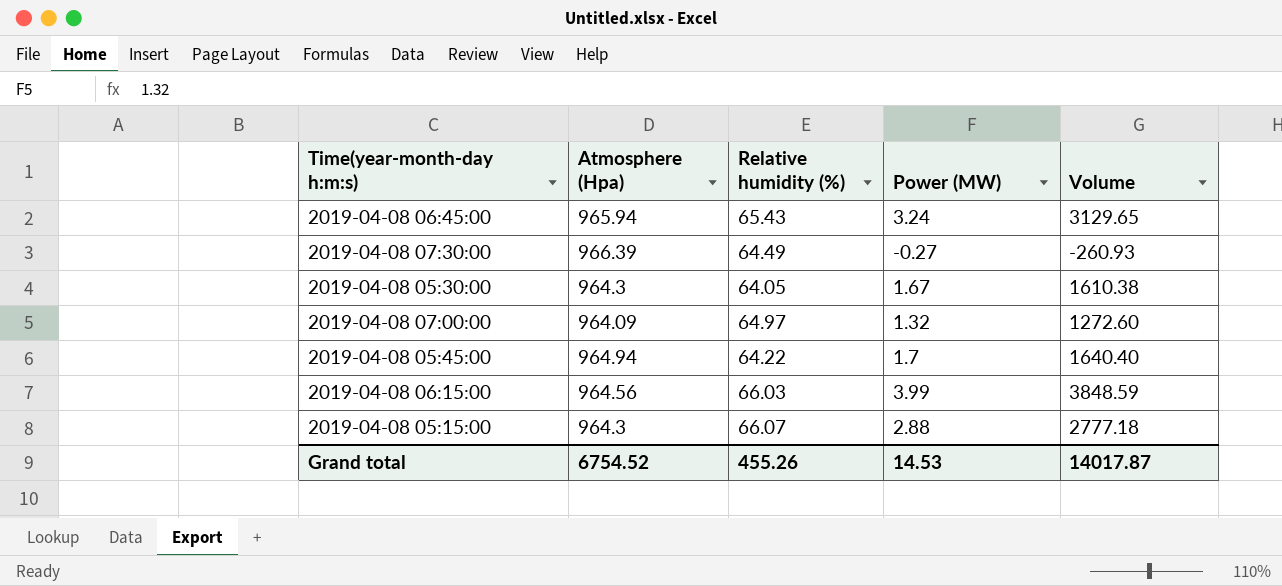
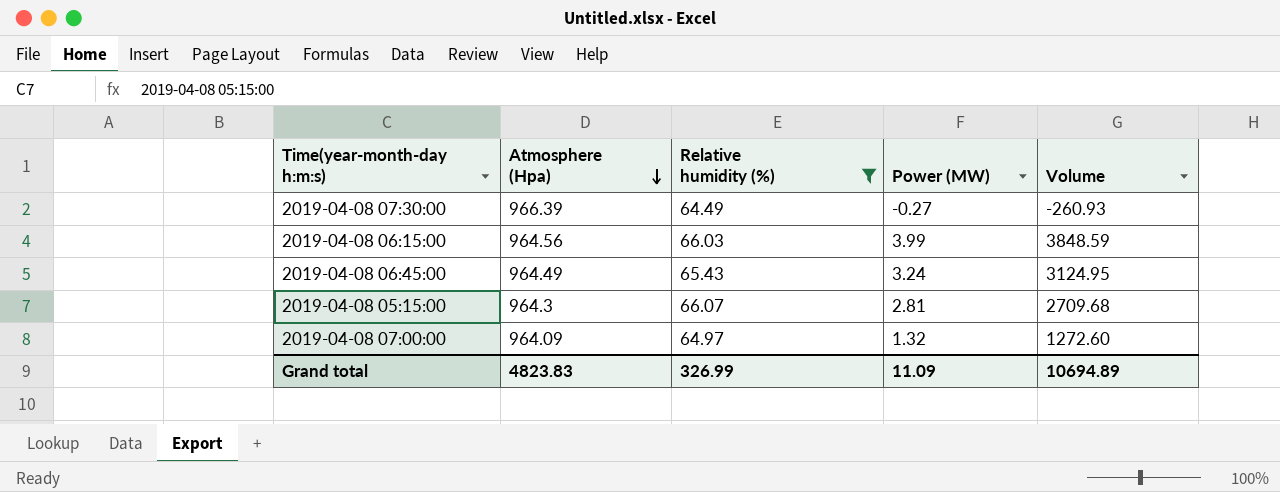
filter: none -> Relative humidity (%) >= 64.49
row order: none -> Atmosphere (Hpa) descending
2019-04-08 06:45:00 | Atmosphere (Hpa): 965.94 -> 964.49
2019-04-08 06:45:00 | Volume: 3129.65 -> 3124.95
2019-04-08 05:15:00 | Power (MW): 2.88 -> 2.81
2019-04-08 05:15:00 | Volume: 2777.18 -> 2709.68
Grand total | Atmosphere (Hpa): 6754.52 -> 4823.83
Grand total | Relative humidity (%): 455.26 -> 326.99
Grand total | Power (MW): 14.53 -> 11.09
Grand total | Volume: 14017.87 -> 10694.89

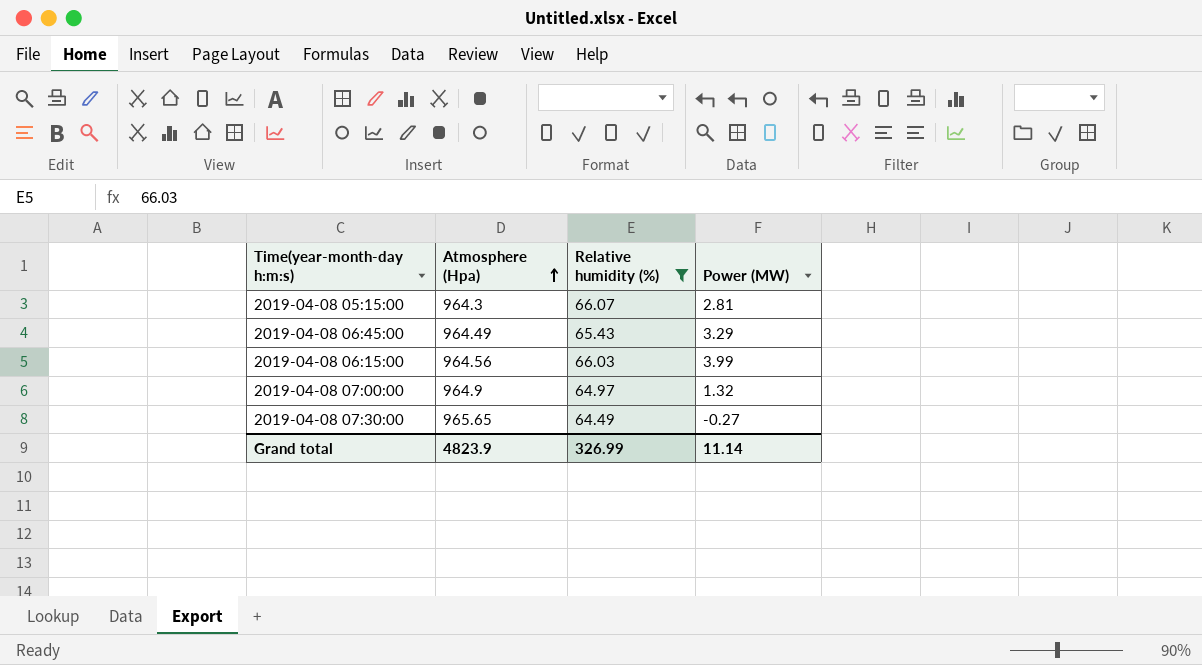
row order: Atmosphere (Hpa) descending -> Atmosphere (Hpa) ascending
column Volume | formula: [Atmosphere (Hpa)] * [Power (MW)] -> none
2019-04-08 06:45:00 | Power (MW): 3.24 -> 3.29
2019-04-08 07:00:00 | Atmosphere (Hpa): 964.09 -> 964.9
2019-04-08 07:30:00 | Atmosphere (Hpa): 966.39 -> 965.65
Grand total | Atmosphere (Hpa): 4823.83 -> 4823.9
Grand total | Power (MW): 11.09 -> 11.14

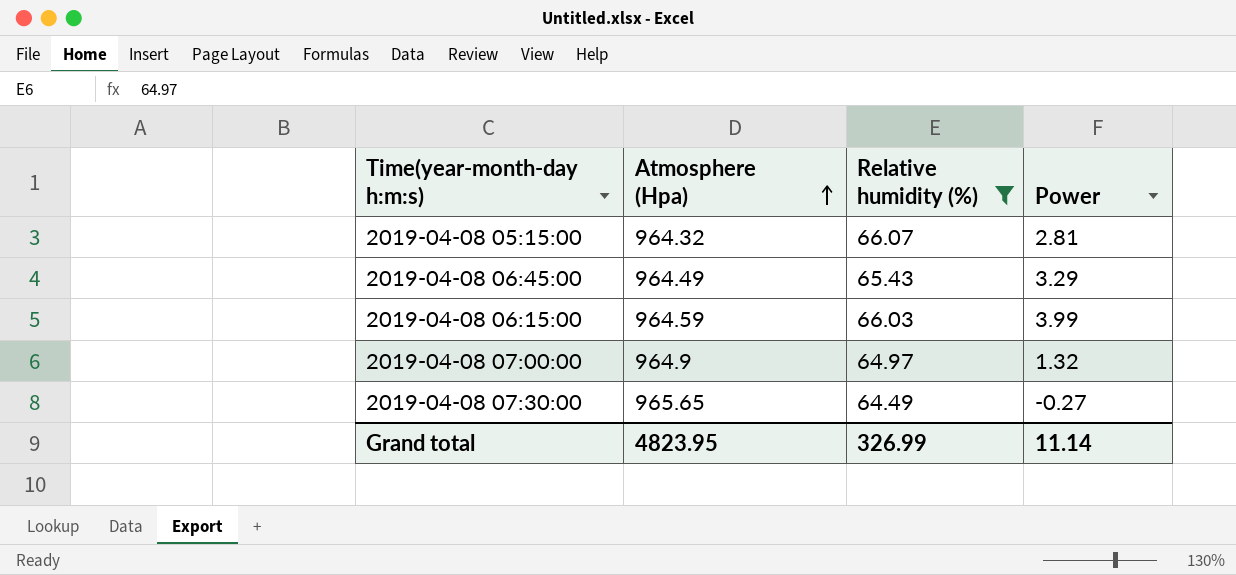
column name: Power (MW) -> Power
2019-04-08 05:15:00 | Atmosphere (Hpa): 964.3 -> 964.32
2019-04-08 06:15:00 | Atmosphere (Hpa): 964.56 -> 964.59
Grand total | Atmosphere (Hpa): 4823.9 -> 4823.95

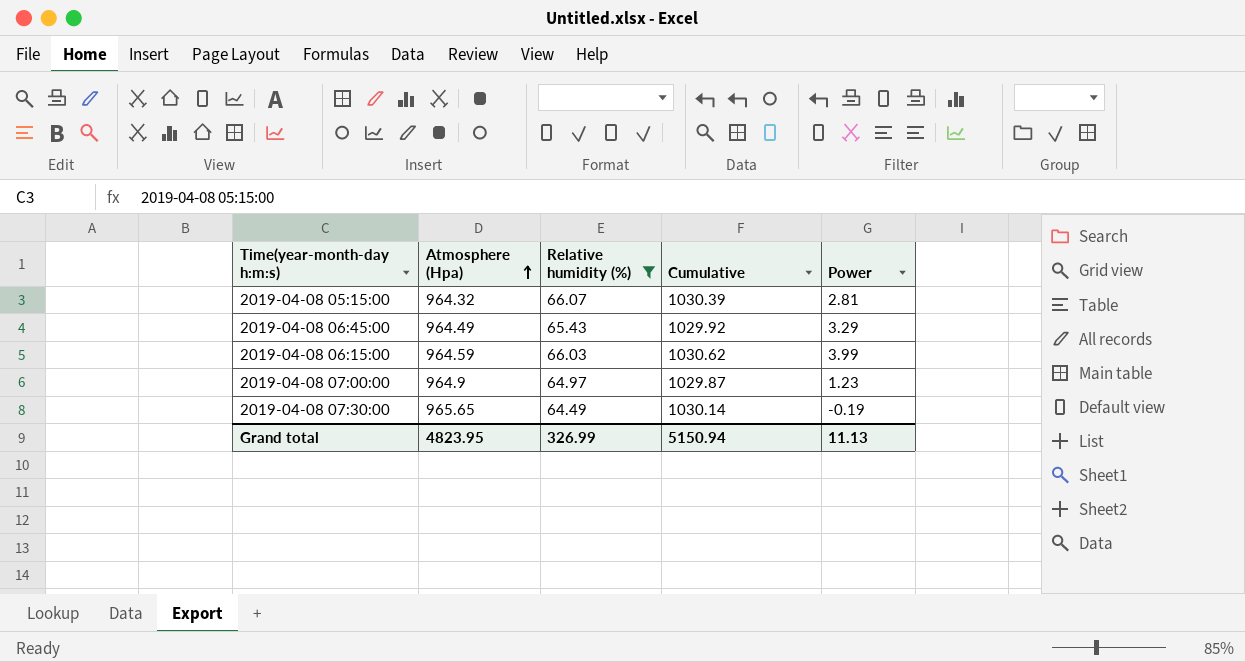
column Cumulative | formula: none -> [Atmosphere (Hpa)] + [Relative humidity (%)]
2019-04-08 07:00:00 | Power: 1.32 -> 1.23
2019-04-08 07:30:00 | Power: -0.27 -> -0.19
Grand total | Power: 11.14 -> 11.13

